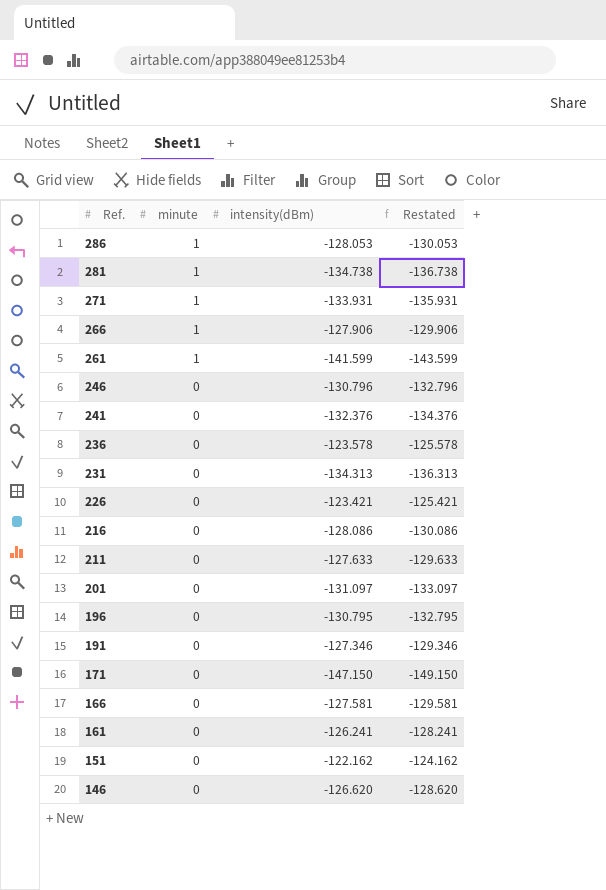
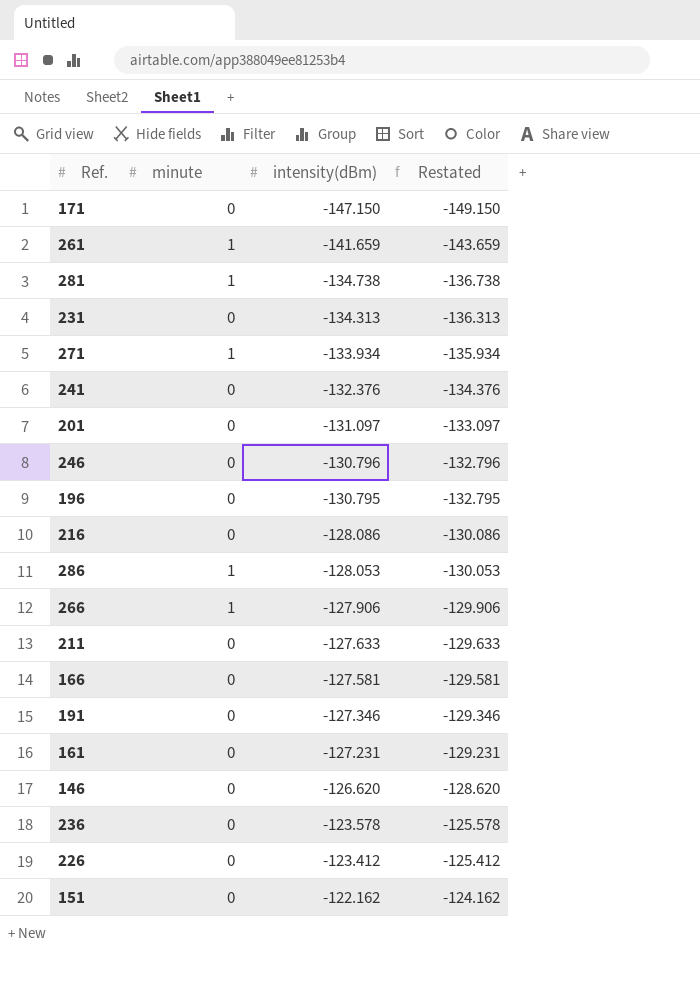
row order: Ref. descending -> intensity(dBm) ascending
261 | intensity(dBm): -141.599 -> -141.659
261 | Restated: -143.599 -> -143.659
271 | intensity(dBm): -133.931 -> -133.934
271 | Restated: -135.931 -> -135.934
161 | intensity(dBm): -126.241 -> -127.231
161 | Restated: -128.241 -> -129.231
226 | intensity(dBm): -123.421 -> -123.412
226 | Restated: -125.421 -> -125.412

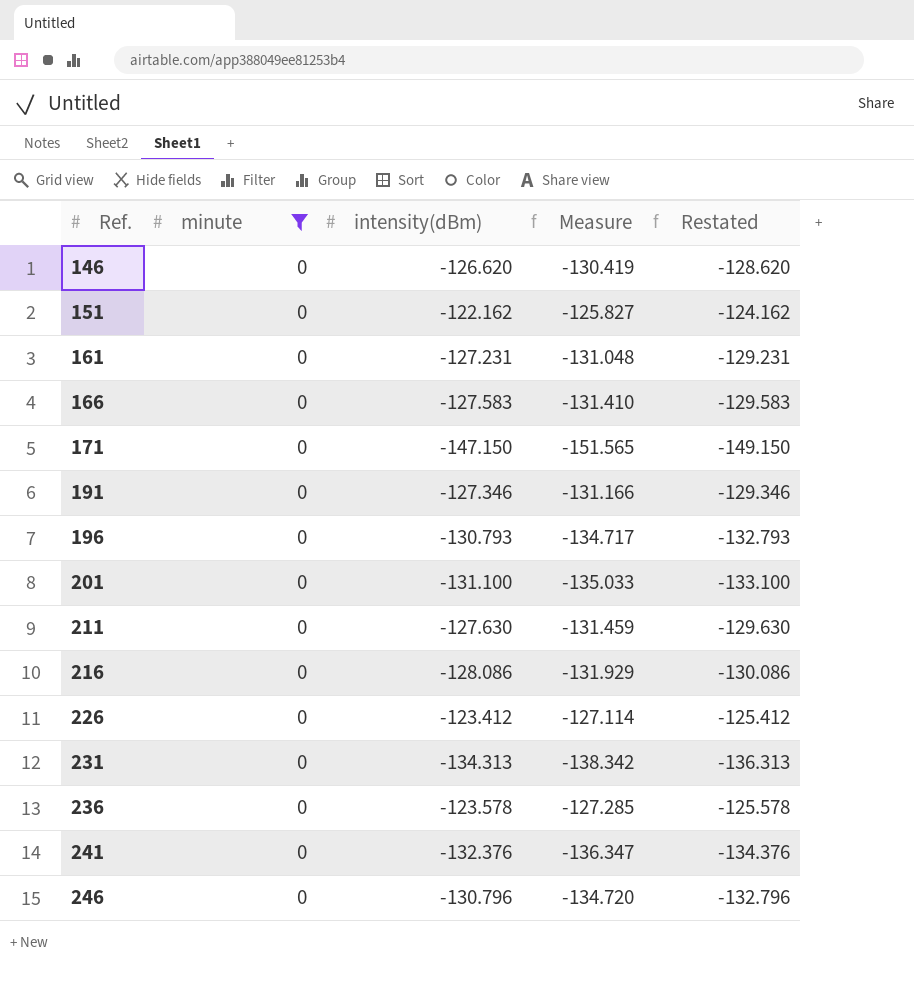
filter: none -> minute = 0
row order: intensity(dBm) ascending -> Ref. ascending
column Measure | formula: none -> [intensity(dBm)] * 1.03
166 | intensity(dBm): -127.581 -> -127.583
166 | Restated: -129.581 -> -129.583
196 | intensity(dBm): -130.795 -> -130.793
196 | Restated: -132.795 -> -132.793
201 | intensity(dBm): -131.097 -> -131.100
201 | Restated: -133.097 -> -133.100
211 | intensity(dBm): -127.633 -> -127.630
211 | Restated: -129.633 -> -129.630

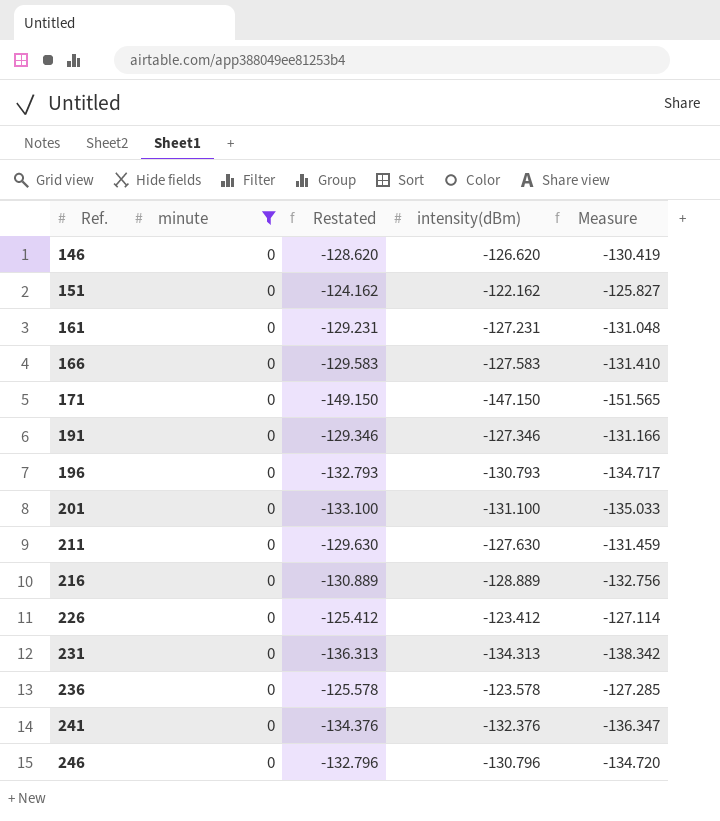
column Restated | position: 5 -> 3
216 | Restated: -130.086 -> -130.889
216 | intensity(dBm): -128.086 -> -128.889
216 | Measure: -131.929 -> -132.756

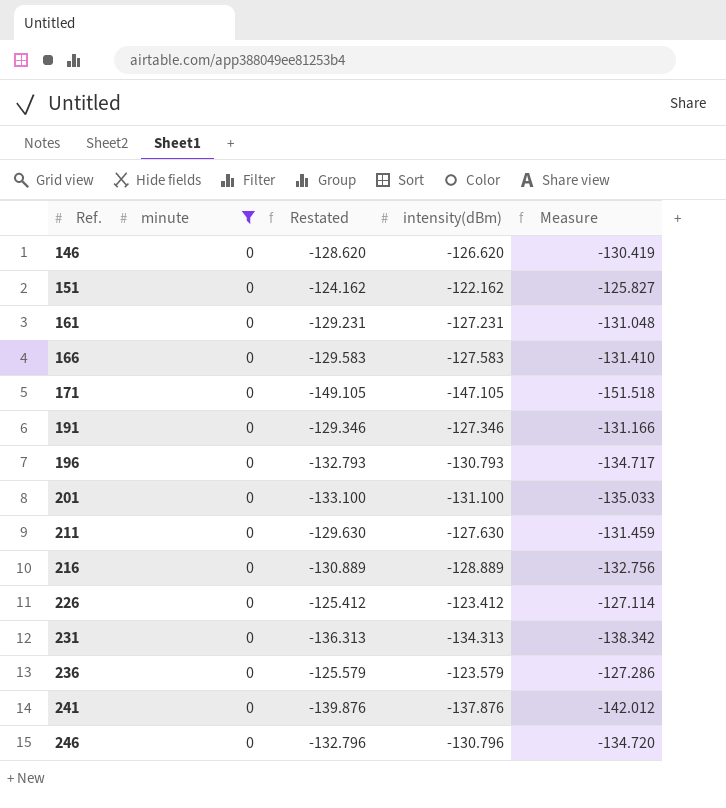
171 | Restated: -149.150 -> -149.105
171 | intensity(dBm): -147.150 -> -147.105
171 | Measure: -151.565 -> -151.518
236 | Restated: -125.578 -> -125.579
236 | intensity(dBm): -123.578 -> -123.579
236 | Measure: -127.285 -> -127.286
241 | Restated: -134.376 -> -139.876
241 | intensity(dBm): -132.376 -> -137.876
241 | Measure: -136.347 -> -142.012

